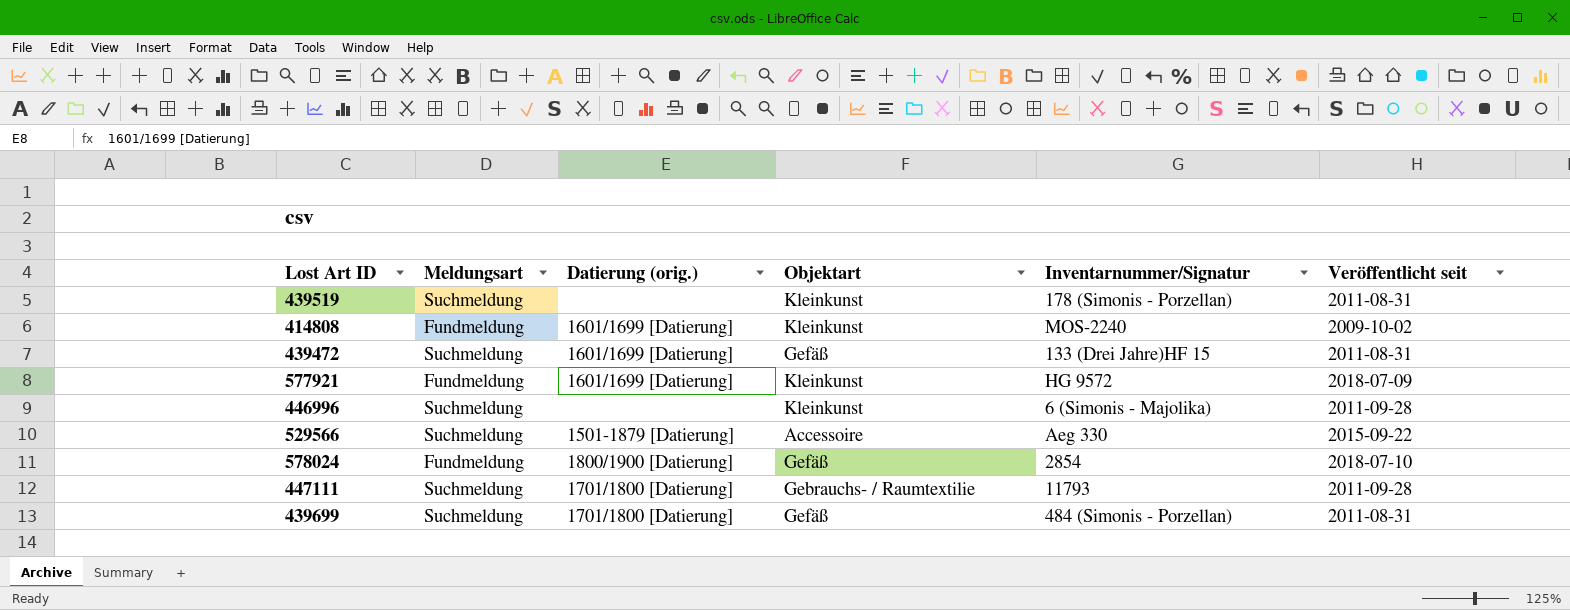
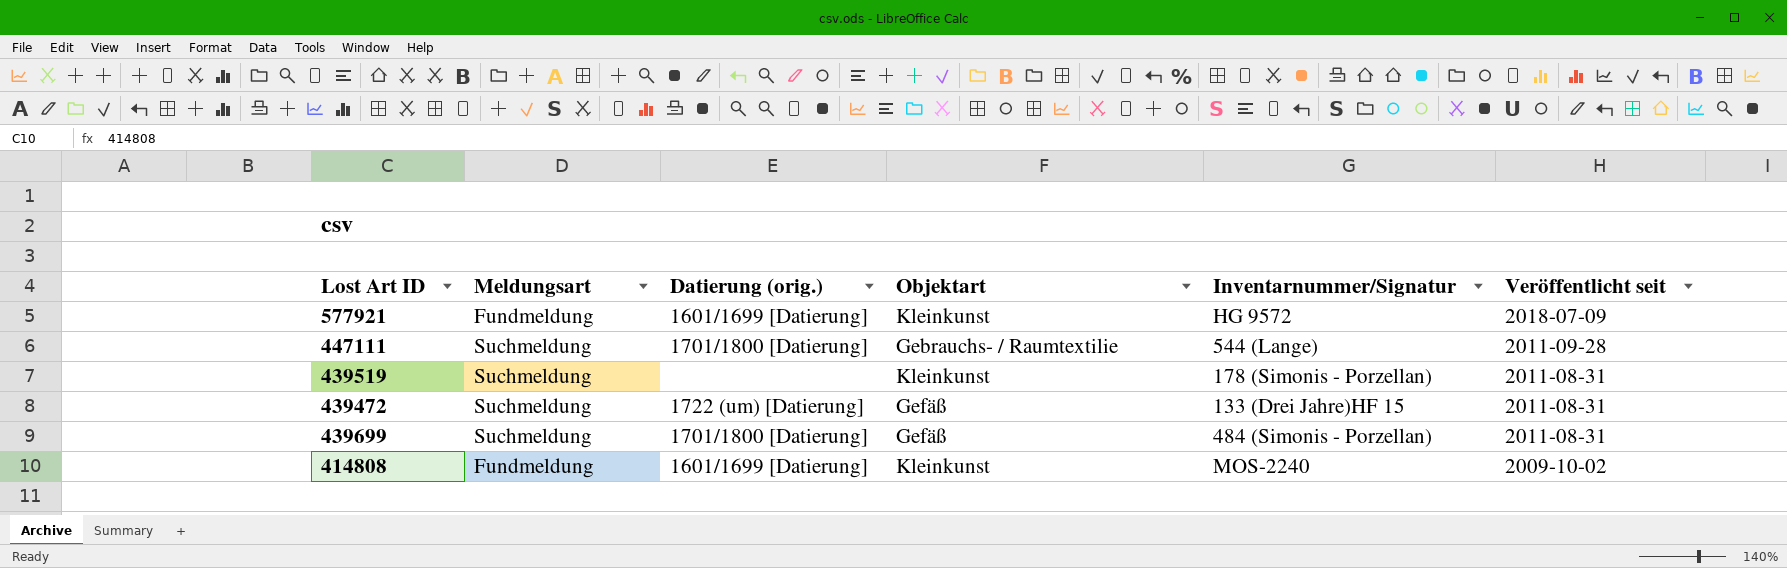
row order: none -> Veröffentlicht seit descending
row 446996: Suchmeldung | none | Kleinkunst | 6 (Simonis - Majolika) | 2011-09-28 -> none
row 529566: Suchmeldung | 1501-1879 [Datierung] | Accessoire | Aeg 330 | 2015-09-22 -> none
row 578024: Fundmeldung | 1800/1900 [Datierung] | Gefäß | 2854 | 2018-07-10 -> none
447111 | Inventarnummer/Signatur: 11793 -> 544 (Lange)
439472 | Datierung (orig.): 1601/1699 [Datierung] -> 1722 (um) [Datierung]

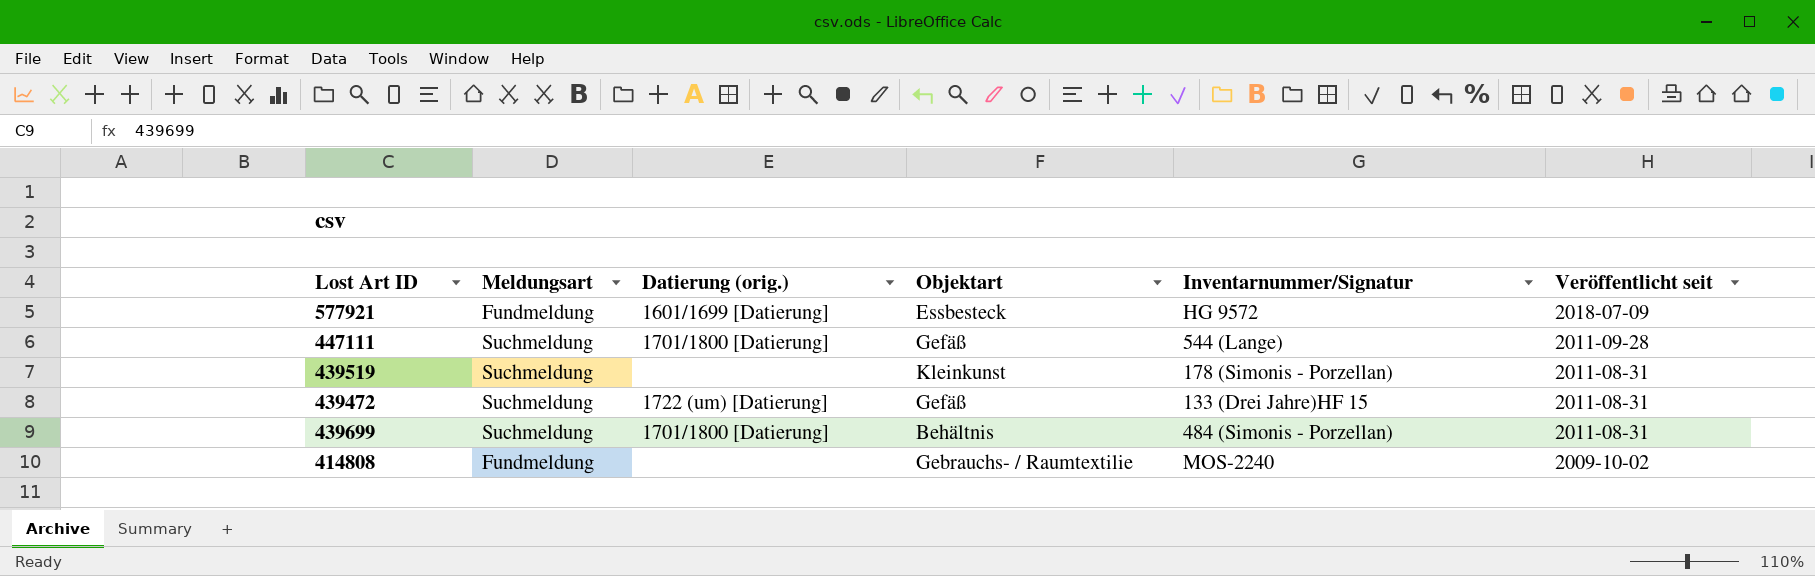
577921 | Objektart: Kleinkunst -> Essbesteck
447111 | Objektart: Gebrauchs- / Raumtextilie -> Gefäß
439699 | Objektart: Gefäß -> Behältnis
414808 | Datierung (orig.): 1601/1699 [Datierung] -> none
414808 | Objektart: Kleinkunst -> Gebrauchs- / Raumtextilie

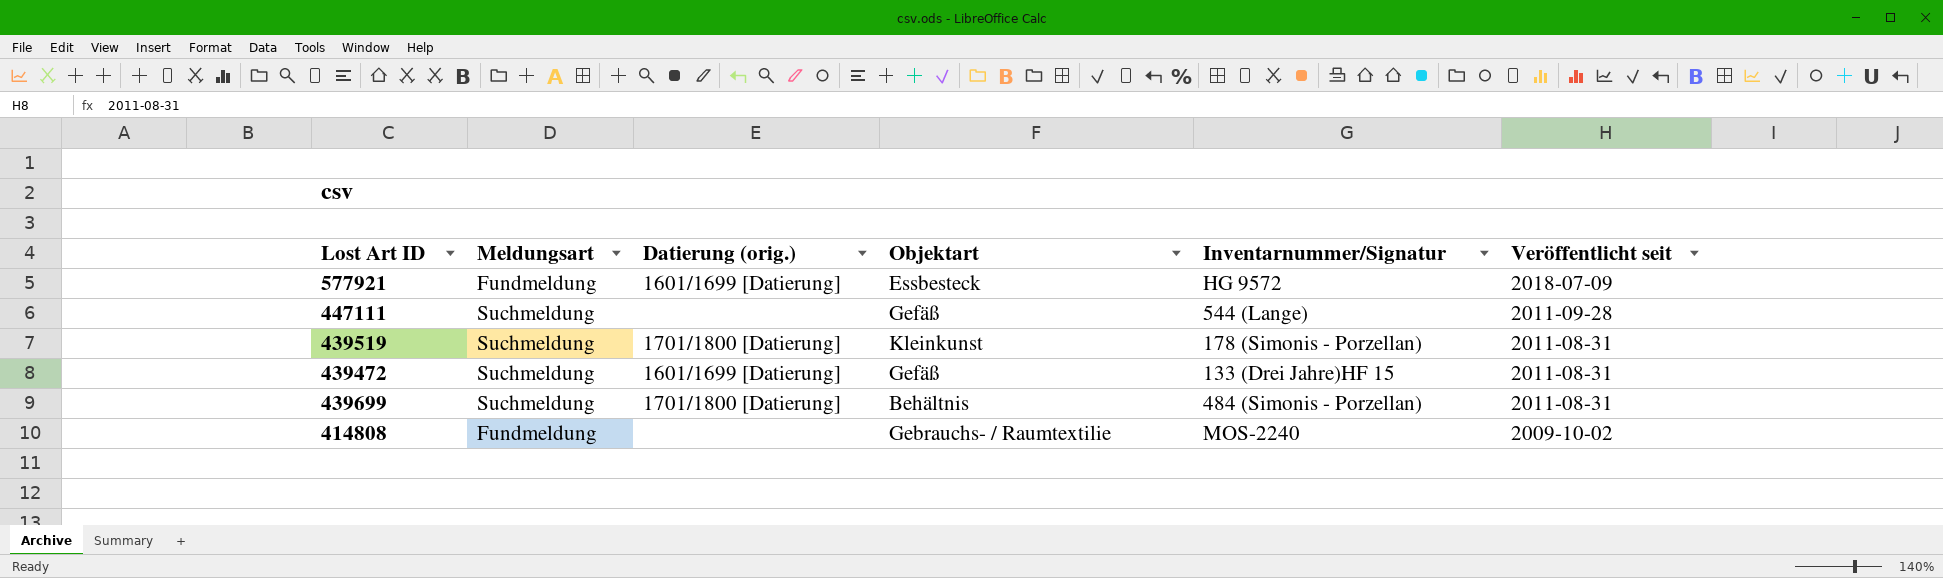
447111 | Datierung (orig.): 1701/1800 [Datierung] -> none
439519 | Datierung (orig.): none -> 1701/1800 [Datierung]
439472 | Datierung (orig.): 1722 (um) [Datierung] -> 1601/1699 [Datierung]

